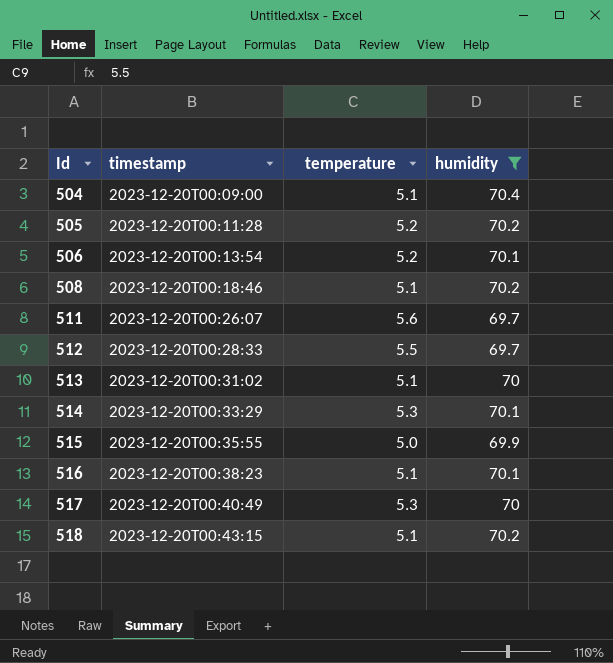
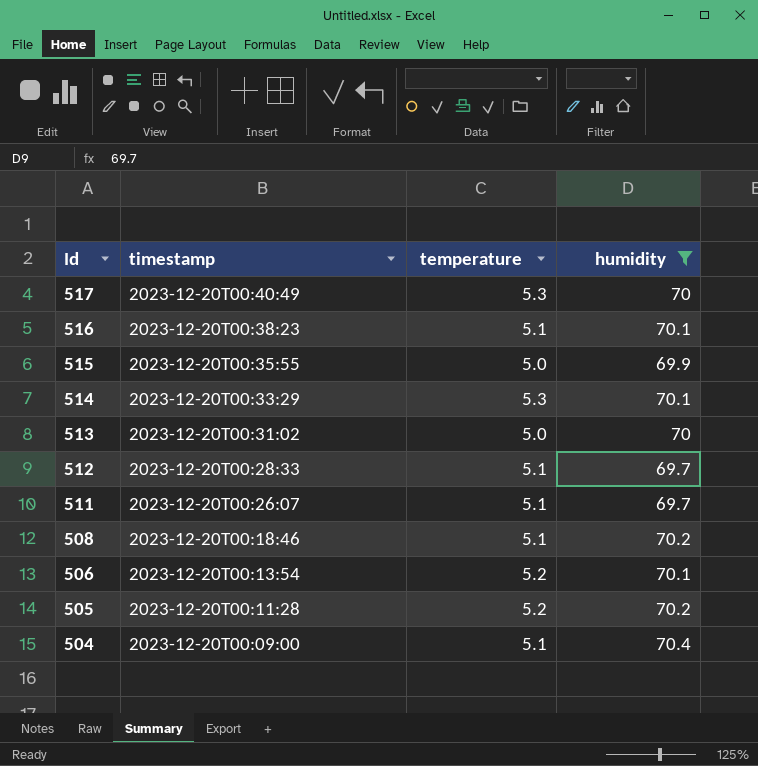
row order: Id ascending -> Id descending
row 518: 2023-12-20T00:43:15 | 5.1 | 70.2 -> none
513 | temperature: 5.1 -> 5.0
512 | temperature: 5.5 -> 5.1
511 | temperature: 5.6 -> 5.1

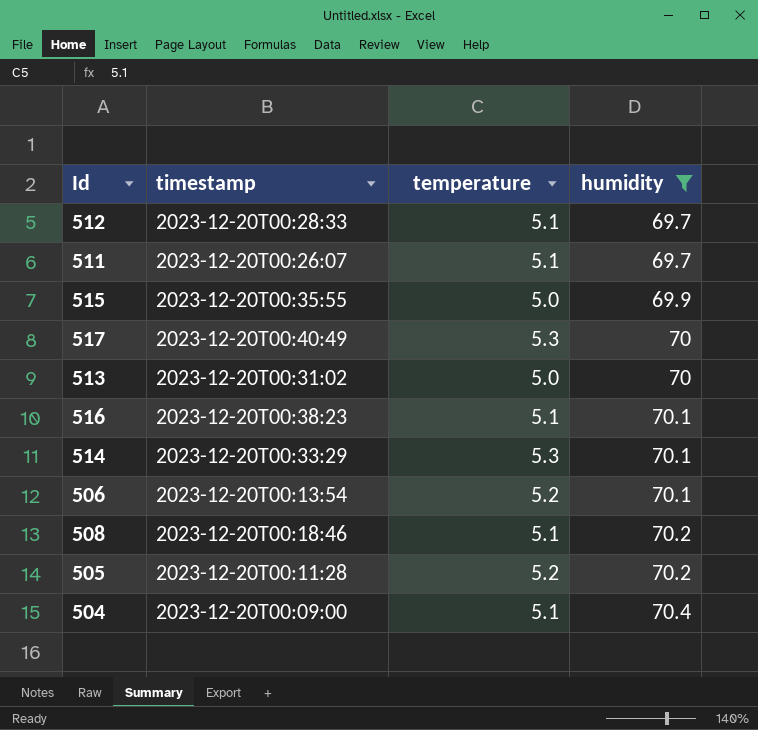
row order: Id descending -> humidity ascending

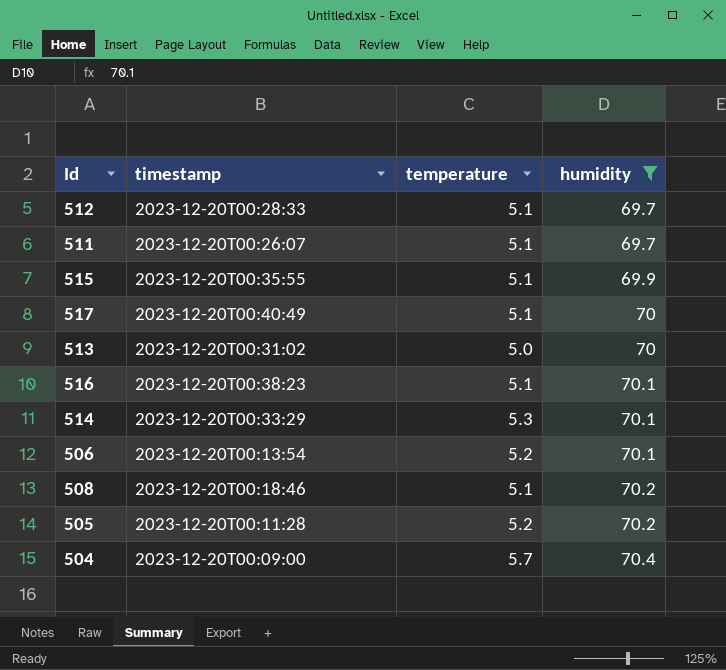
515 | temperature: 5.0 -> 5.1
517 | temperature: 5.3 -> 5.1
504 | temperature: 5.1 -> 5.7

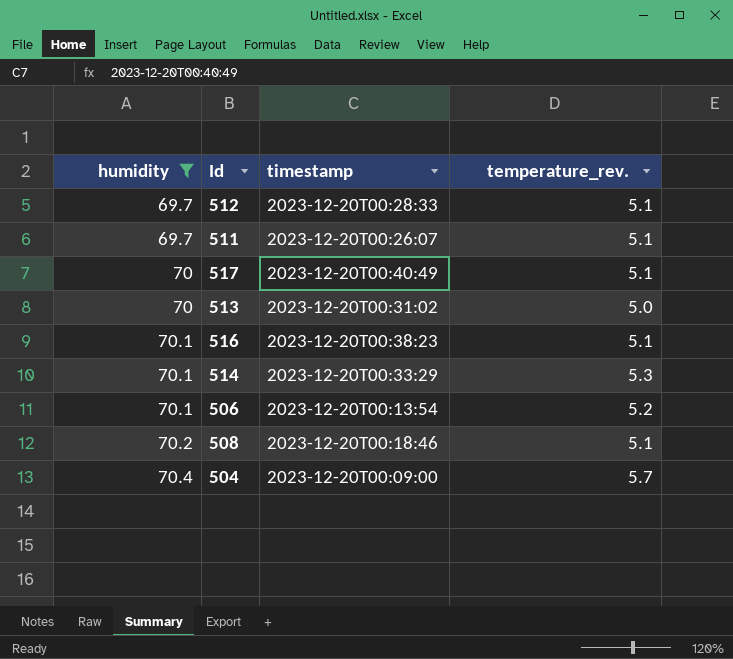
column humidity | position: 4 -> 1
column name: temperature -> temperature_rev.
row 515: 2023-12-20T00:35:55 | 5.1 | 69.9 -> none
row 505: 2023-12-20T00:11:28 | 5.2 | 70.2 -> none

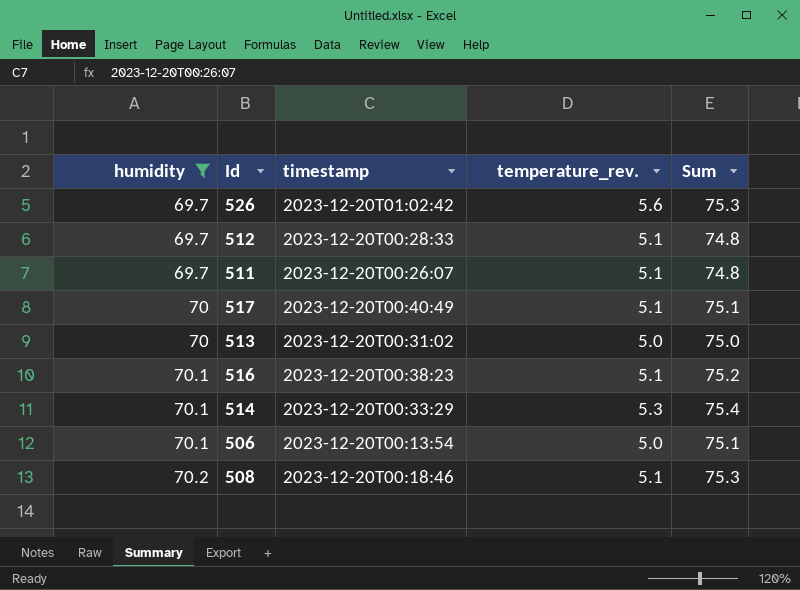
column Sum | formula: none -> [humidity] + [temperature_rev.]
row 504: 70.4 | 2023-12-20T00:09:00 | 5.7 -> none
row 526: none -> 69.7 | 2023-12-20T01:02:42 | 5.6 | 75.3
506 | temperature_rev.: 5.2 -> 5.0

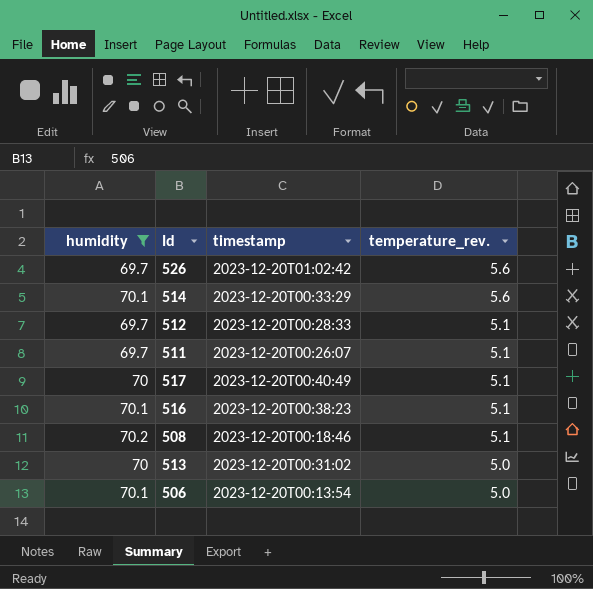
row order: humidity ascending -> temperature_rev. descending
column Sum | formula: [humidity] + [temperature_rev.] -> none
514 | temperature_rev.: 5.3 -> 5.6

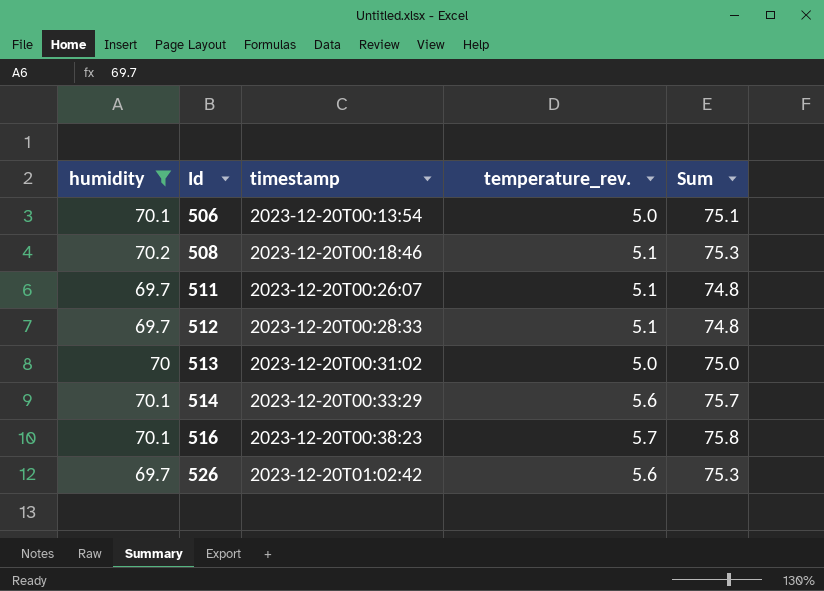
row order: temperature_rev. descending -> Id ascending
column Sum | formula: none -> [humidity] + [temperature_rev.]
row 517: 70 | 2023-12-20T00:40:49 | 5.1 -> none
516 | temperature_rev.: 5.1 -> 5.7

